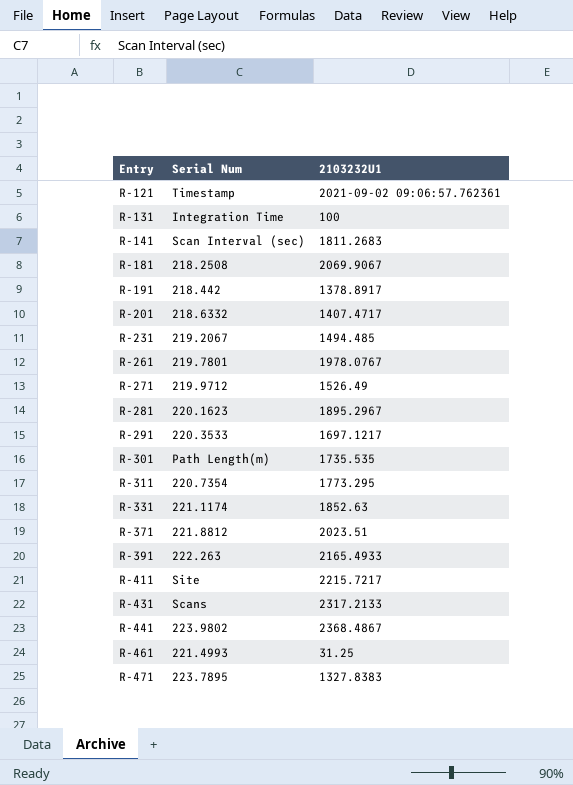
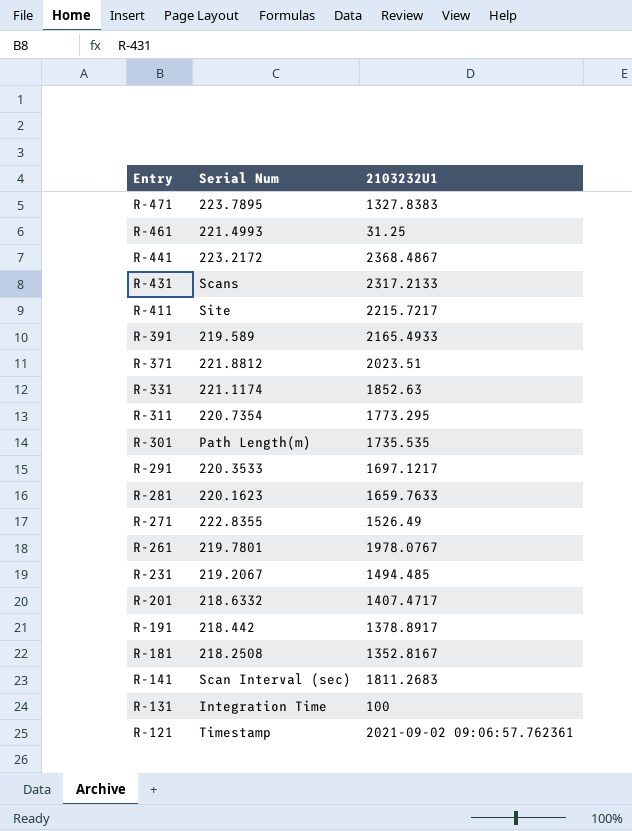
row order: Entry ascending -> Entry descending
R-441 | Serial Num: 223.9802 -> 223.2172
R-391 | Serial Num: 222.263 -> 219.589
R-281 | 2103232U1: 1895.2967 -> 1659.7633
R-271 | Serial Num: 219.9712 -> 222.8355
R-181 | 2103232U1: 2069.9067 -> 1352.8167

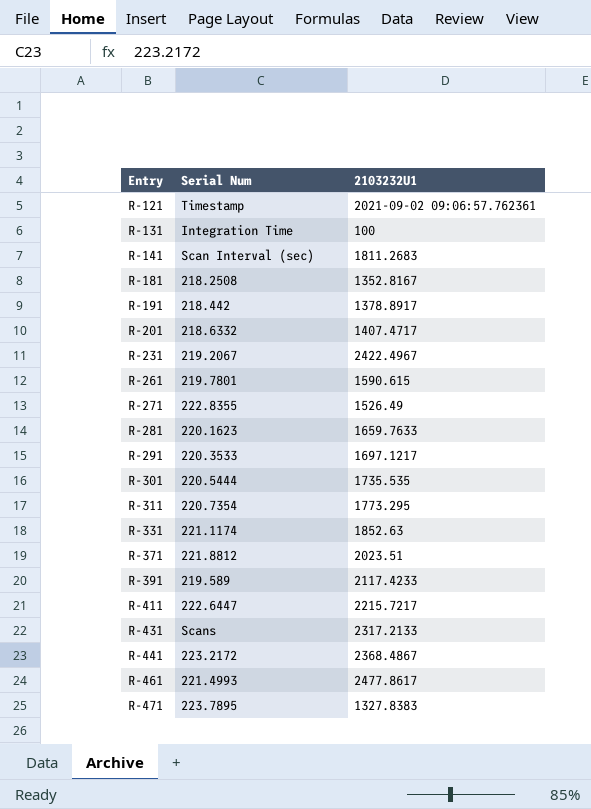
row order: Entry descending -> Entry ascending
R-231 | 2103232U1: 1494.485 -> 2422.4967
R-261 | 2103232U1: 1978.0767 -> 1590.615
R-301 | Serial Num: Path Length(m) -> 220.5444
R-391 | 2103232U1: 2165.4933 -> 2117.4233
R-411 | Serial Num: Site -> 222.6447
R-461 | 2103232U1: 31.25 -> 2477.8617

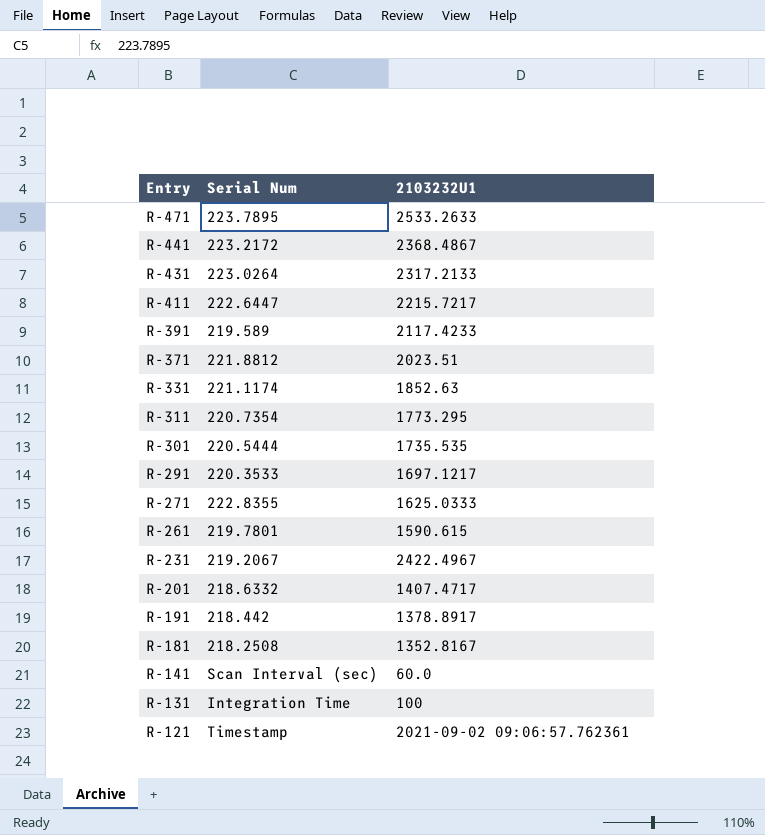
row order: Entry ascending -> Entry descending
row R-281: 220.1623 | 1659.7633 -> none
row R-461: 221.4993 | 2477.8617 -> none
R-471 | 2103232U1: 1327.8383 -> 2533.2633
R-431 | Serial Num: Scans -> 223.0264
R-271 | 2103232U1: 1526.49 -> 1625.0333
R-141 | 2103232U1: 1811.2683 -> 60.0

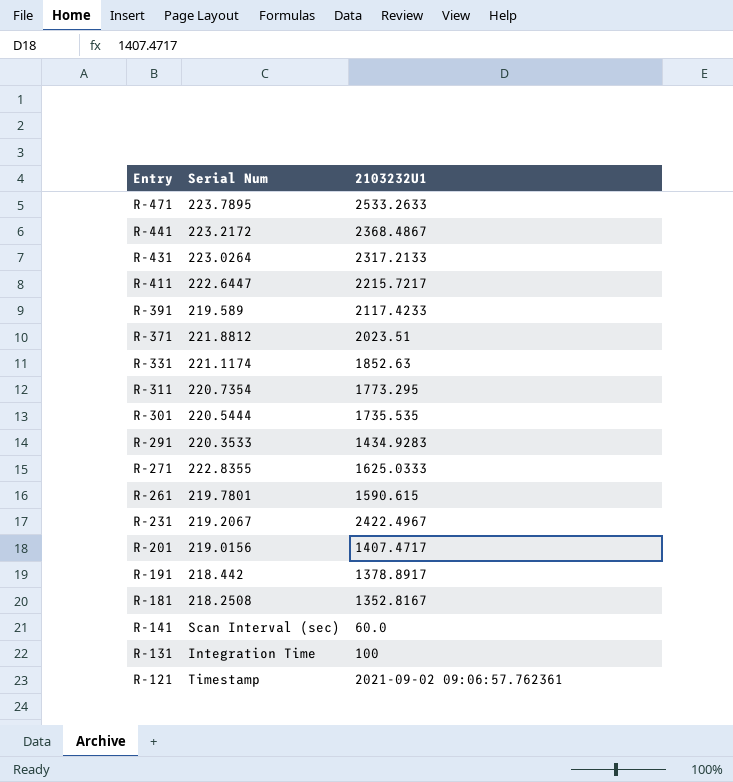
R-291 | 2103232U1: 1697.1217 -> 1434.9283
R-201 | Serial Num: 218.6332 -> 219.0156

